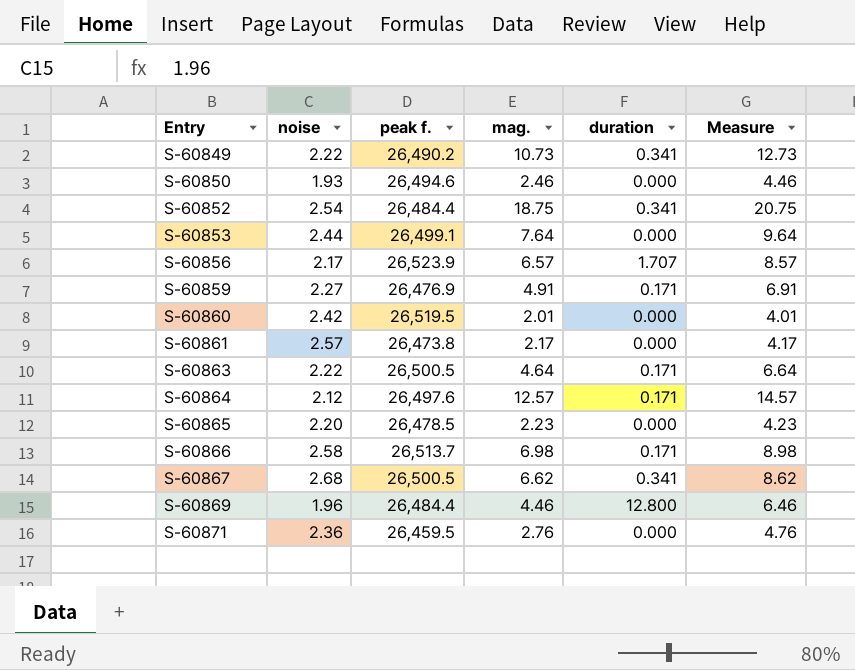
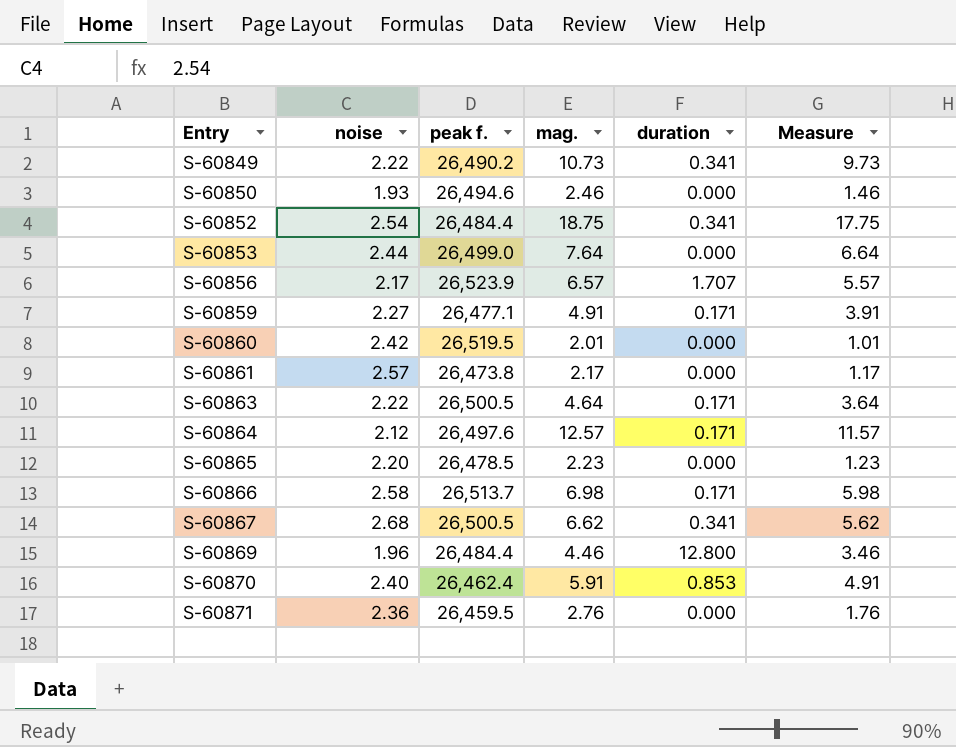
column Measure | formula: [mag.] + 2 -> [mag.] - 1
S-60853 | peak f.: 26,499.1 -> 26,499.0
S-60859 | peak f.: 26,476.9 -> 26,477.1
row S-60870: none -> 2.40 | 26,462.4 | 5.91 | 0.853 | 4.91

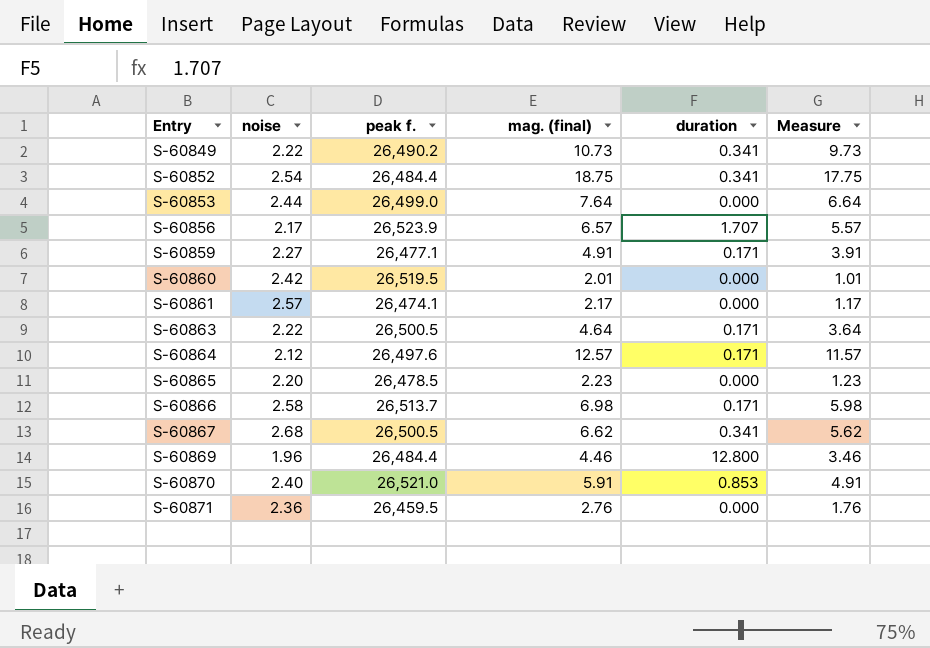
column name: mag. -> mag. (final)
row S-60850: 1.93 | 26,494.6 | 2.46 | 0.000 | 1.46 -> none
S-60861 | peak f.: 26,473.8 -> 26,474.1
S-60870 | peak f.: 26,462.4 -> 26,521.0

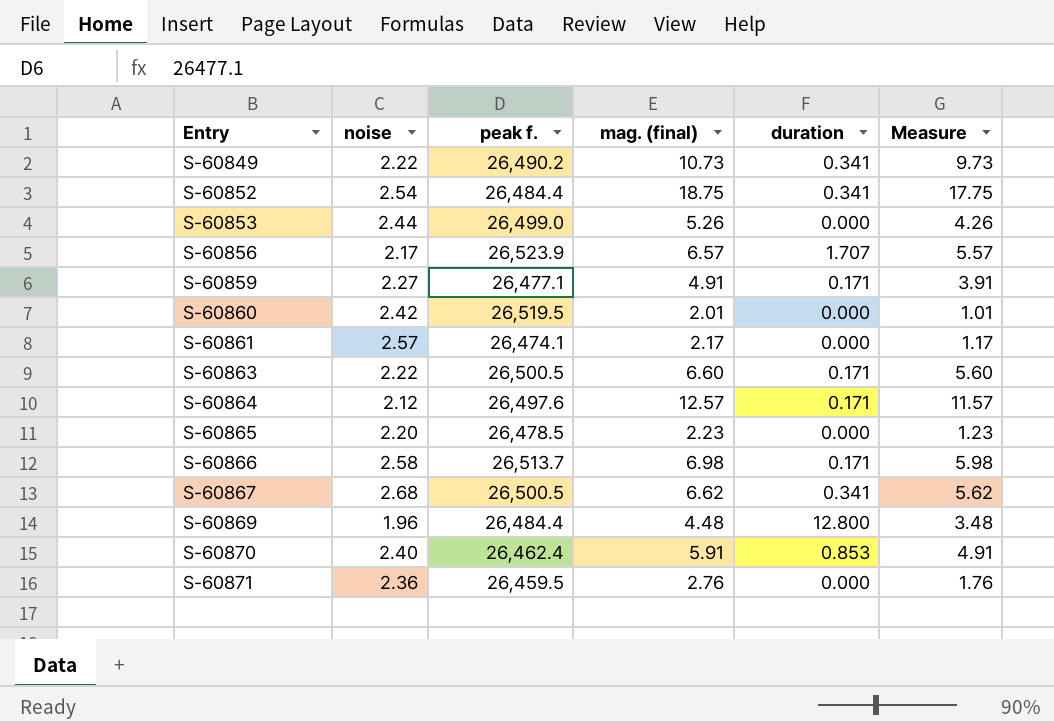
S-60853 | mag. (final): 7.64 -> 5.26
S-60853 | Measure: 6.64 -> 4.26
S-60863 | mag. (final): 4.64 -> 6.60
S-60863 | Measure: 3.64 -> 5.60
S-60869 | mag. (final): 4.46 -> 4.48
S-60869 | Measure: 3.46 -> 3.48
S-60870 | peak f.: 26,521.0 -> 26,462.4

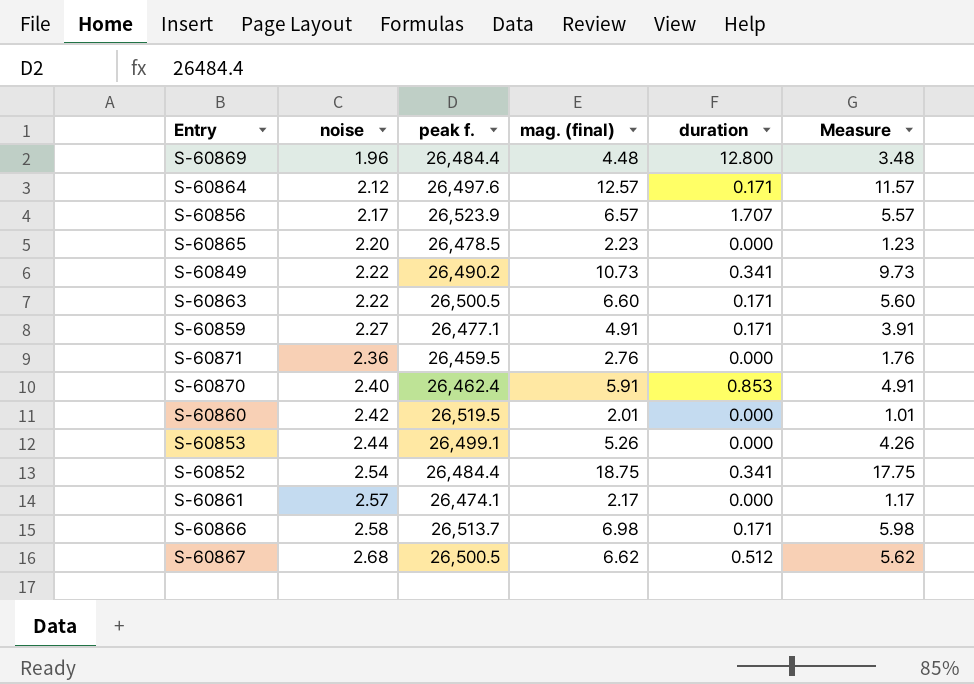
row order: Entry ascending -> noise ascending
S-60853 | peak f.: 26,499.0 -> 26,499.1
S-60867 | duration: 0.341 -> 0.512

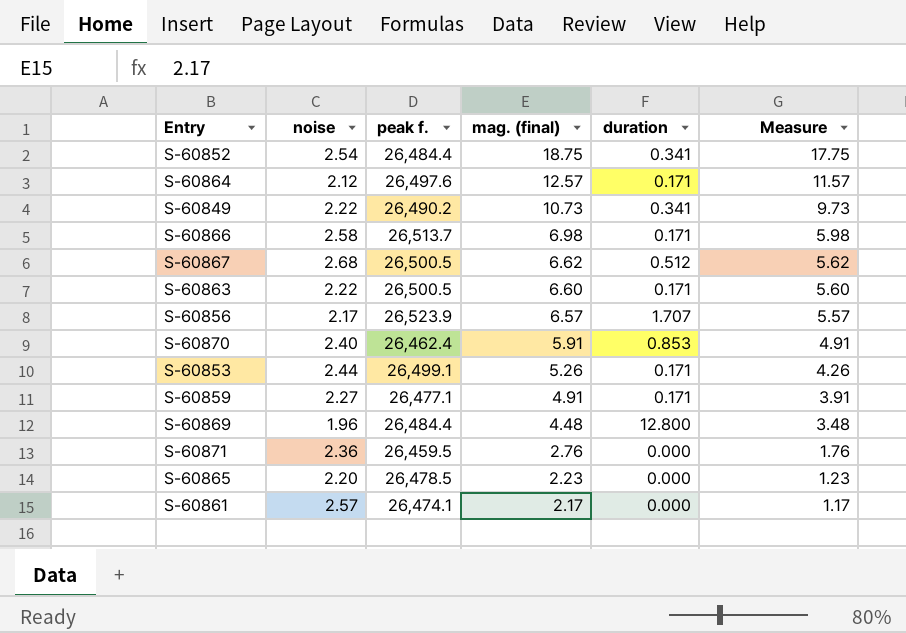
row order: noise ascending -> mag. (final) descending
row S-60860: 2.42 | 26,519.5 | 2.01 | 0.000 | 1.01 -> none
S-60853 | duration: 0.000 -> 0.171

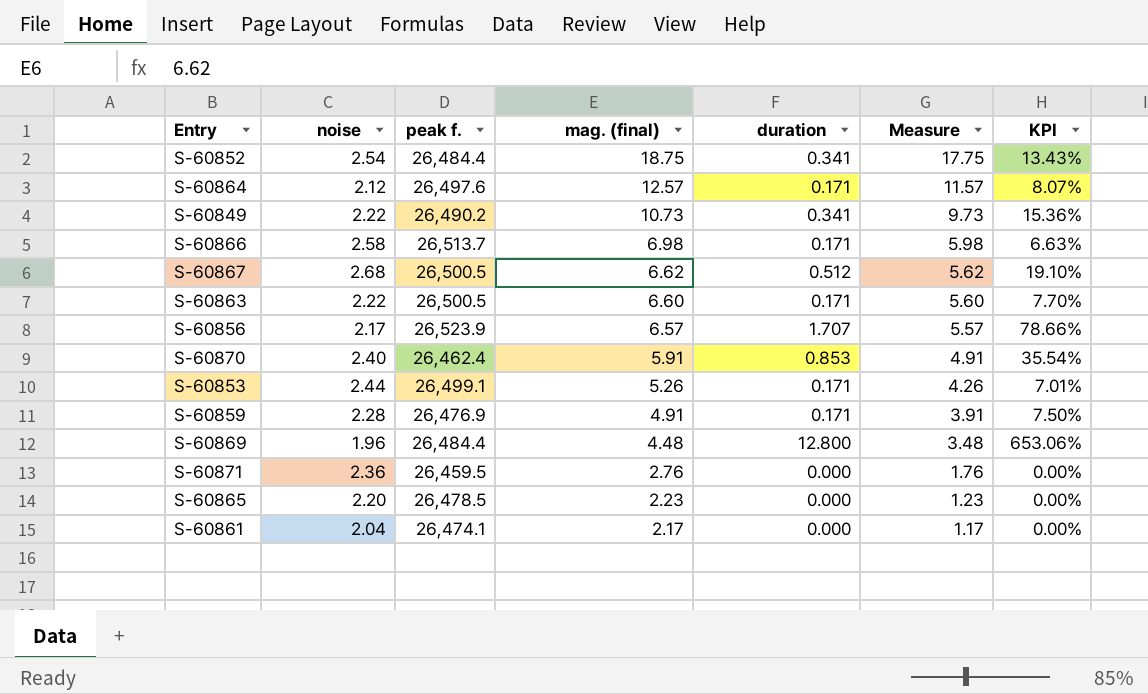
column KPI | formula: none -> [duration] / [noise]
S-60859 | noise: 2.27 -> 2.28
S-60859 | peak f.: 26,477.1 -> 26,476.9
S-60861 | noise: 2.57 -> 2.04

